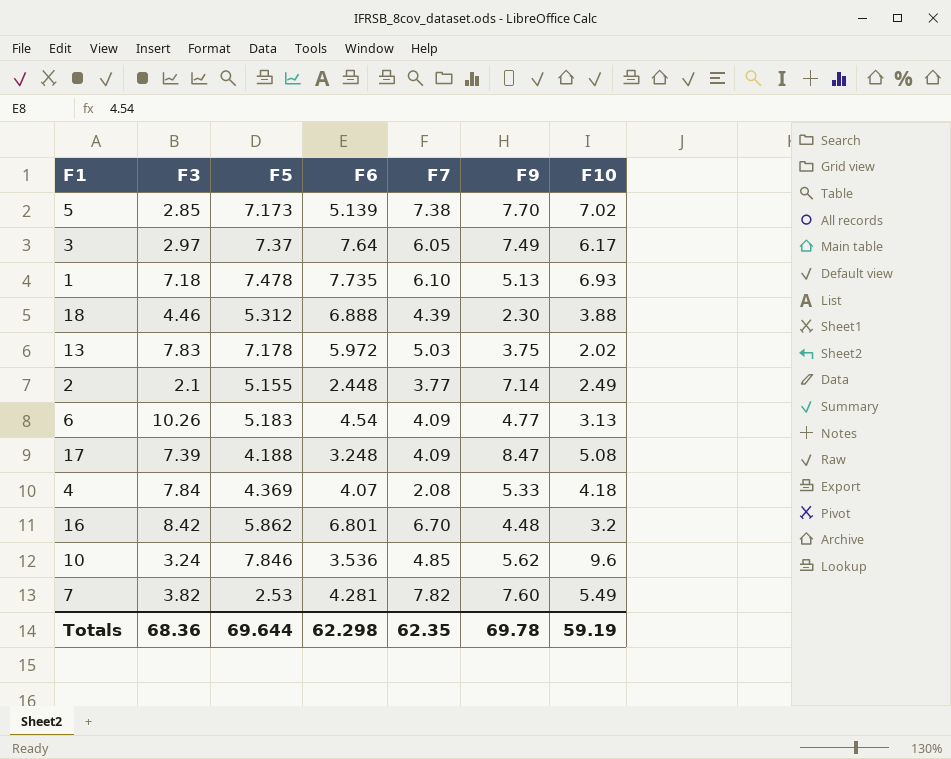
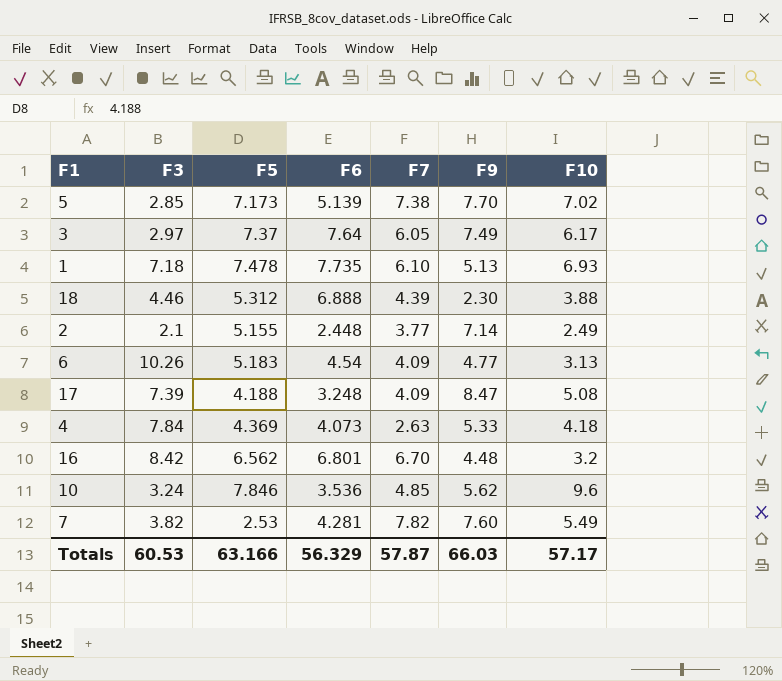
row 13: 7.83 | 7.178 | 5.972 | 5.03 | 3.75 | 2.02 -> none
4 | F6: 4.07 -> 4.073
4 | F7: 2.08 -> 2.63
16 | F5: 5.862 -> 6.562
Totals | F3: 68.36 -> 60.53
Totals | F5: 69.644 -> 63.166
Totals | F6: 62.298 -> 56.329
Totals | F7: 62.35 -> 57.87
Totals | F9: 69.78 -> 66.03
Totals | F10: 59.19 -> 57.17

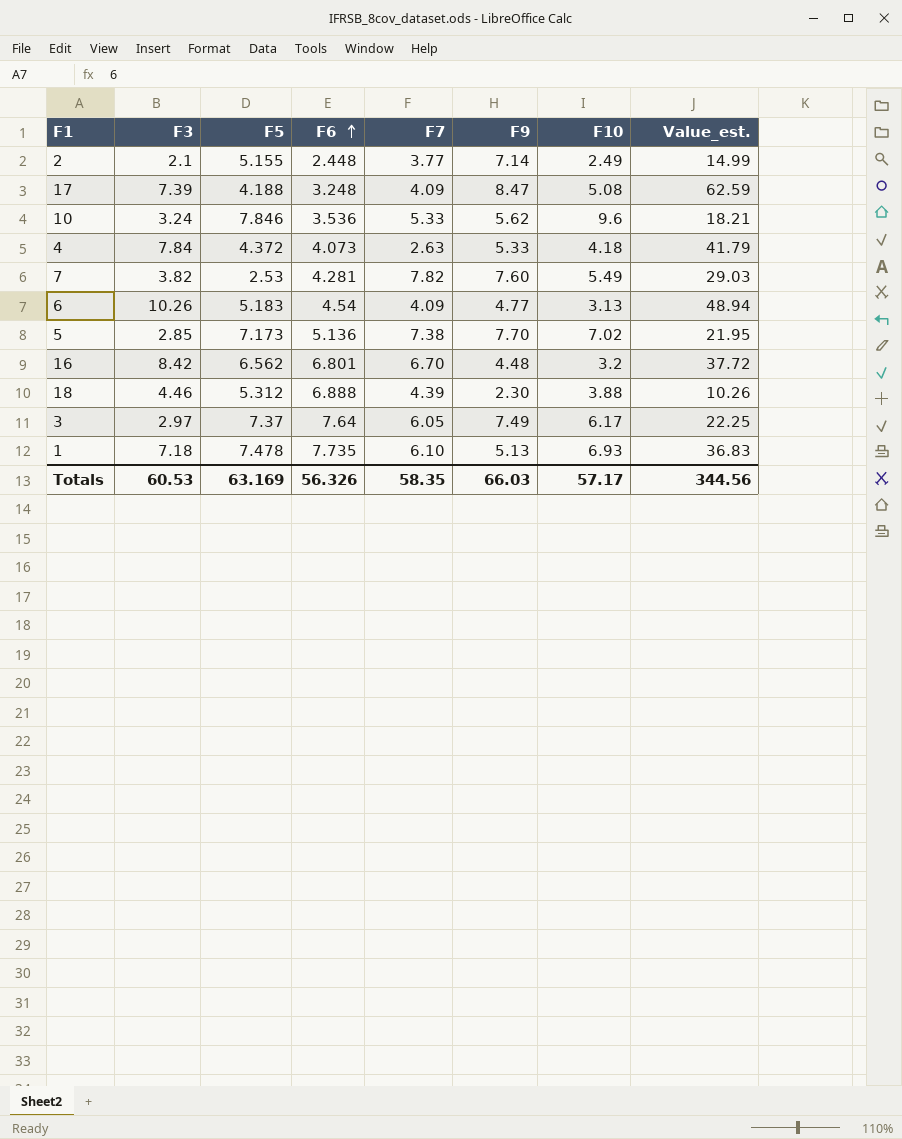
row order: none -> F6 ascending
column Value_est. | formula: none -> [F3] * [F9]
10 | F7: 4.85 -> 5.33
4 | F5: 4.369 -> 4.372
5 | F6: 5.139 -> 5.136
Totals | F5: 63.166 -> 63.169
Totals | F6: 56.329 -> 56.326
Totals | F7: 57.87 -> 58.35

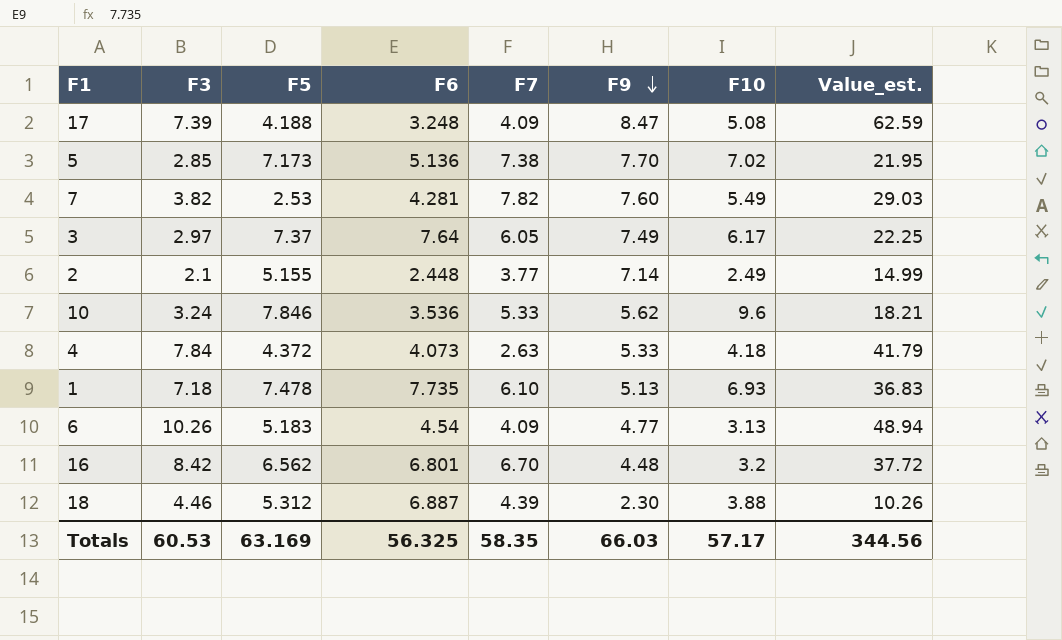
row order: F6 ascending -> F9 descending
18 | F6: 6.888 -> 6.887
Totals | F6: 56.326 -> 56.325

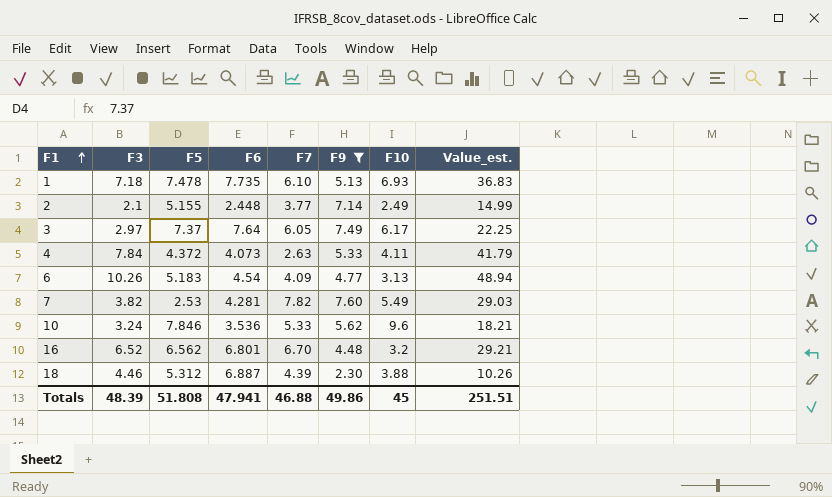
filter: none -> F9 <= 7.60
row order: F9 descending -> F1 ascending
4 | F10: 4.18 -> 4.11
16 | F3: 8.42 -> 6.52
16 | Value_est.: 37.72 -> 29.21
Totals | F3: 60.53 -> 48.39
Totals | F5: 63.169 -> 51.808
Totals | F6: 56.325 -> 47.941
Totals | F7: 58.35 -> 46.88
Totals | F9: 66.03 -> 49.86
Totals | F10: 57.17 -> 45
Totals | Value_est.: 344.56 -> 251.51

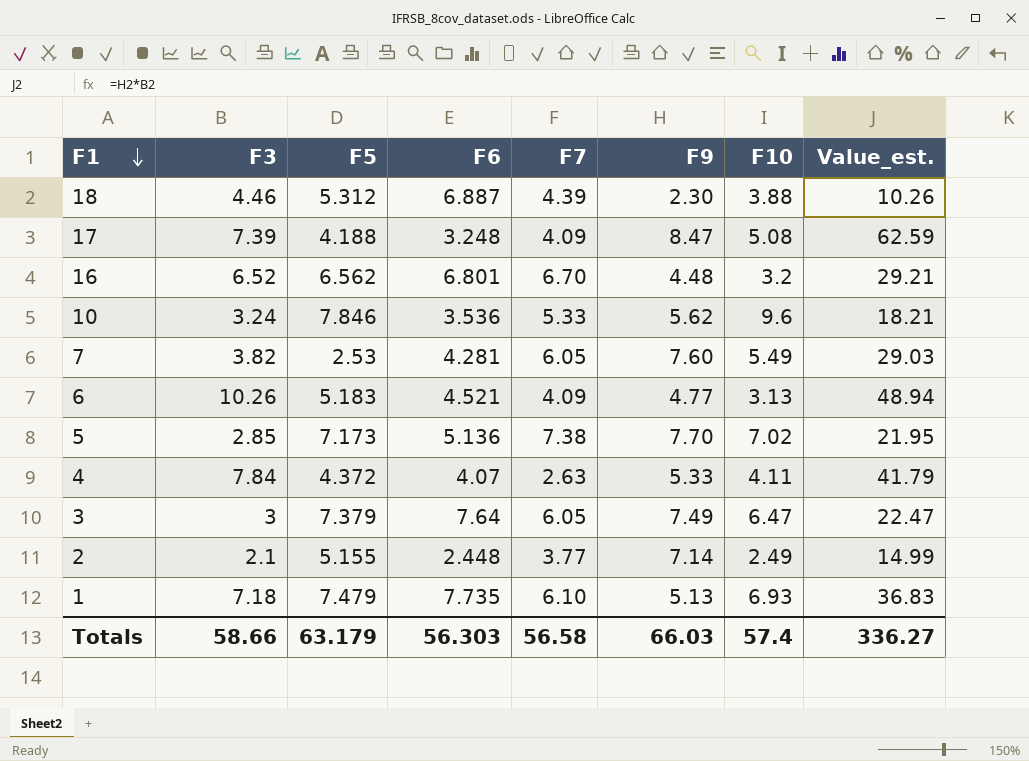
filter: F9 <= 7.60 -> none
row order: F1 ascending -> F1 descending
7 | F7: 7.82 -> 6.05
6 | F6: 4.54 -> 4.521
4 | F6: 4.073 -> 4.07
3 | F3: 2.97 -> 3
3 | F5: 7.37 -> 7.379
3 | F10: 6.17 -> 6.47
3 | Value_est.: 22.25 -> 22.47
1 | F5: 7.478 -> 7.479
Totals | F3: 48.39 -> 58.66
Totals | F5: 51.808 -> 63.179
Totals | F6: 47.941 -> 56.303
Totals | F7: 46.88 -> 56.58
Totals | F9: 49.86 -> 66.03
Totals | F10: 45 -> 57.4
Totals | Value_est.: 251.51 -> 336.27

